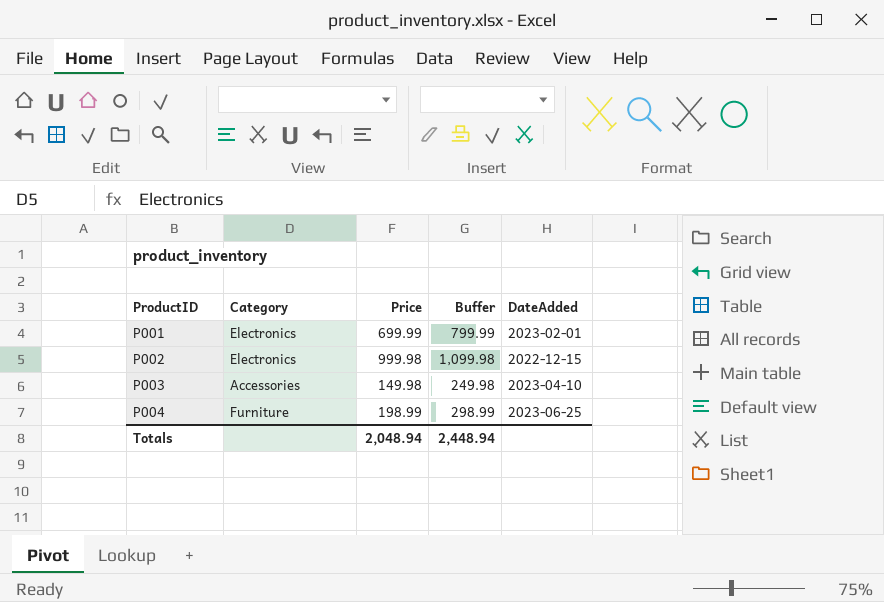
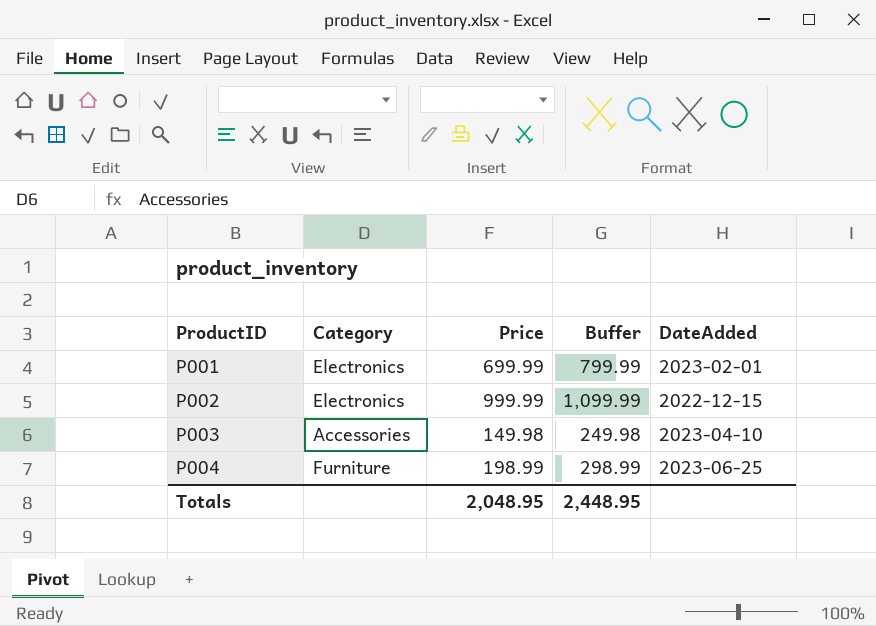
P002 | Price: 999.98 -> 999.99
P002 | Buffer: 1,099.98 -> 1,099.99
Totals | Price: 2,048.94 -> 2,048.95
Totals | Buffer: 2,448.94 -> 2,448.95

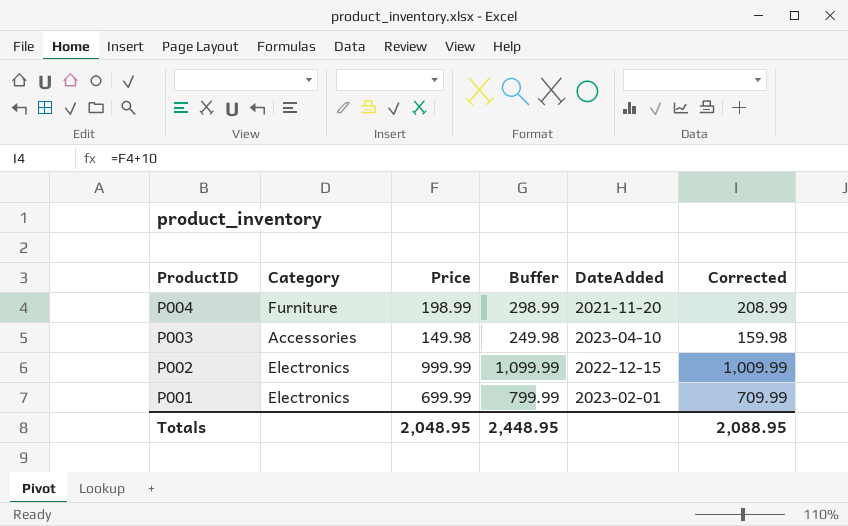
row order: ProductID ascending -> ProductID descending
column Corrected | formula: none -> [Price] + 10
P004 | DateAdded: 2023-06-25 -> 2021-11-20

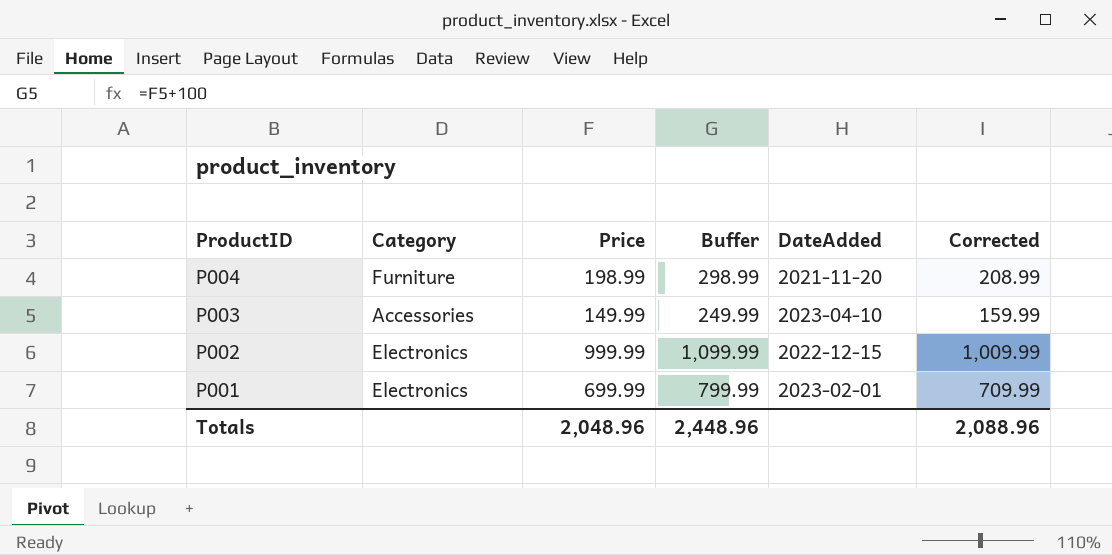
P003 | Price: 149.98 -> 149.99
P003 | Buffer: 249.98 -> 249.99
P003 | Corrected: 159.98 -> 159.99
Totals | Price: 2,048.95 -> 2,048.96
Totals | Buffer: 2,448.95 -> 2,448.96
Totals | Corrected: 2,088.95 -> 2,088.96

